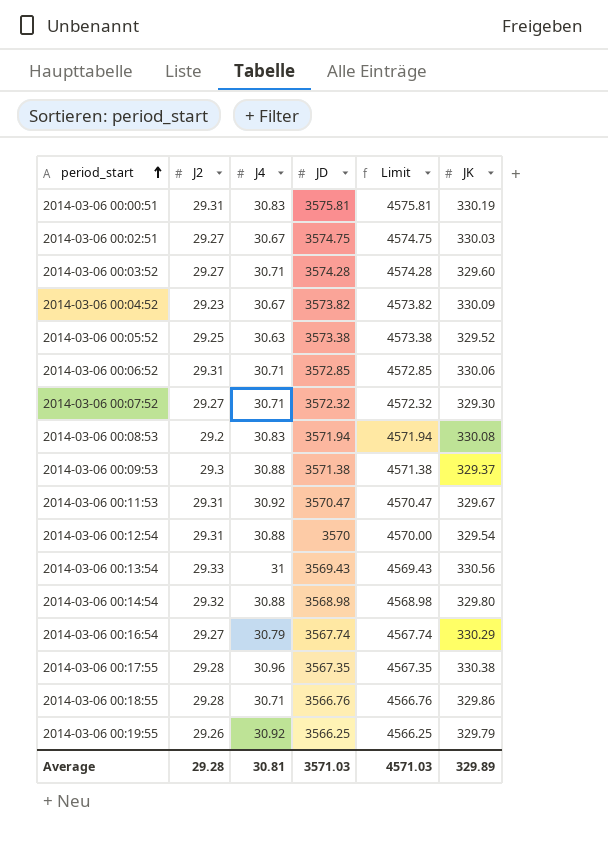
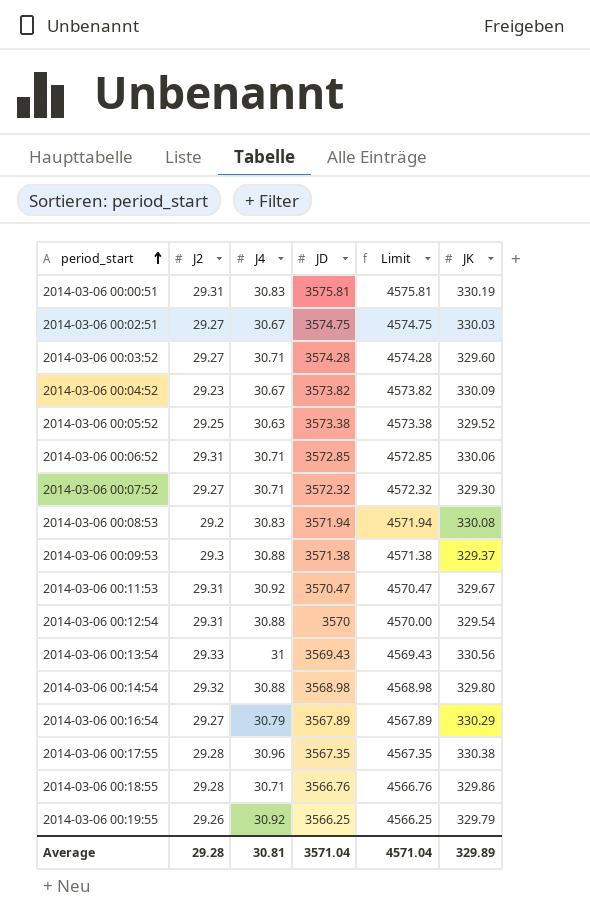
2014-03-06 00:16:54 | JD: 3567.74 -> 3567.89
2014-03-06 00:16:54 | Limit: 4567.74 -> 4567.89
Average | JD: 3571.03 -> 3571.04
Average | Limit: 4571.03 -> 4571.04

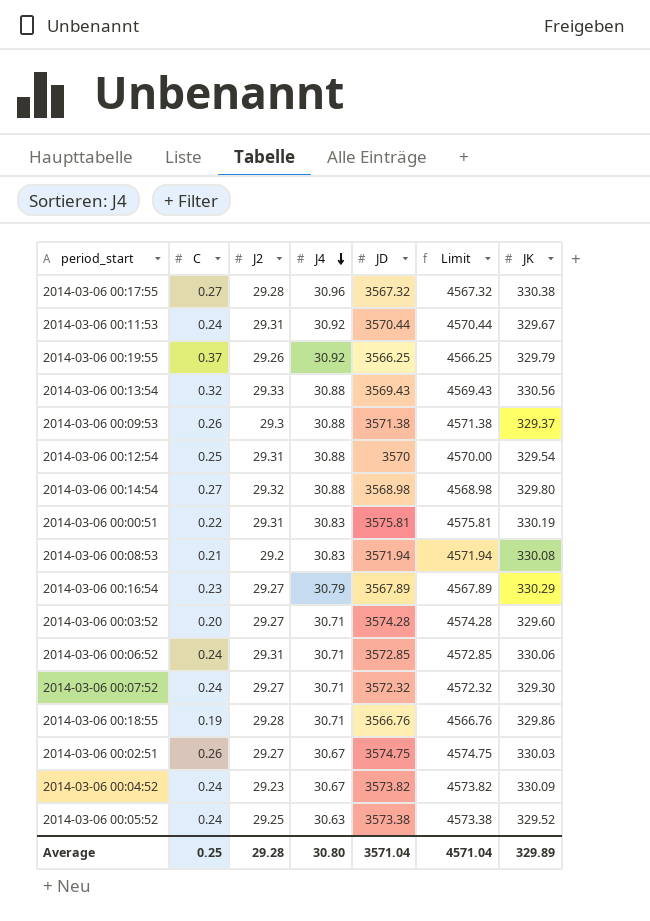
row order: period_start ascending -> J4 descending
column C | position: none -> 2
2014-03-06 00:17:55 | JD: 3567.35 -> 3567.32
2014-03-06 00:17:55 | Limit: 4567.35 -> 4567.32
2014-03-06 00:11:53 | JD: 3570.47 -> 3570.44
2014-03-06 00:11:53 | Limit: 4570.47 -> 4570.44
2014-03-06 00:13:54 | J4: 31 -> 30.88
Average | J4: 30.81 -> 30.80

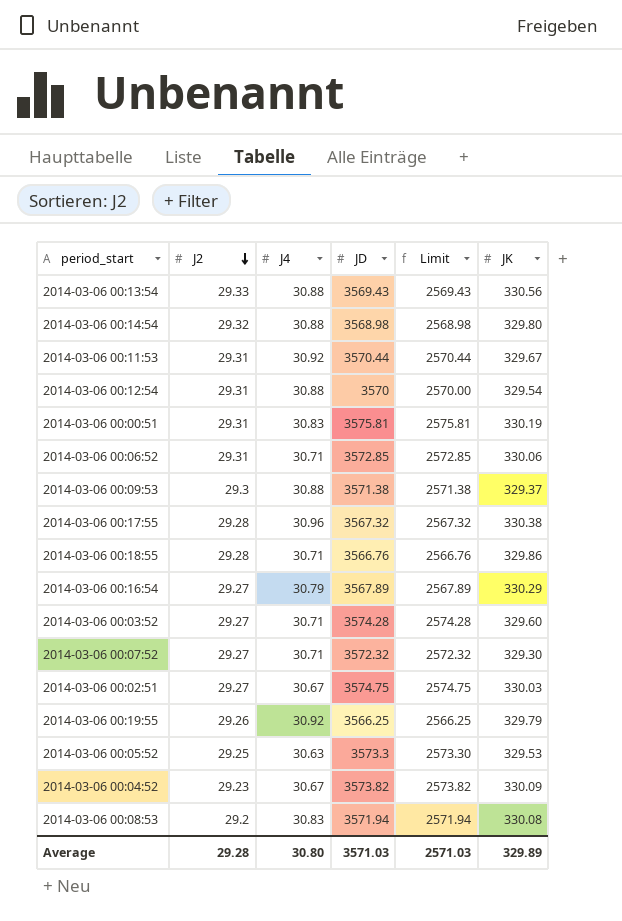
row order: J4 descending -> J2 descending
column C | position: 2 -> none
column Limit | formula: [JD] + 1000 -> [JD] - 1000
2014-03-06 00:05:52 | JD: 3573.38 -> 3573.3
2014-03-06 00:05:52 | JK: 329.52 -> 329.53
Average | JD: 3571.04 -> 3571.03
Average | Limit: 4571.04 -> 2571.03

